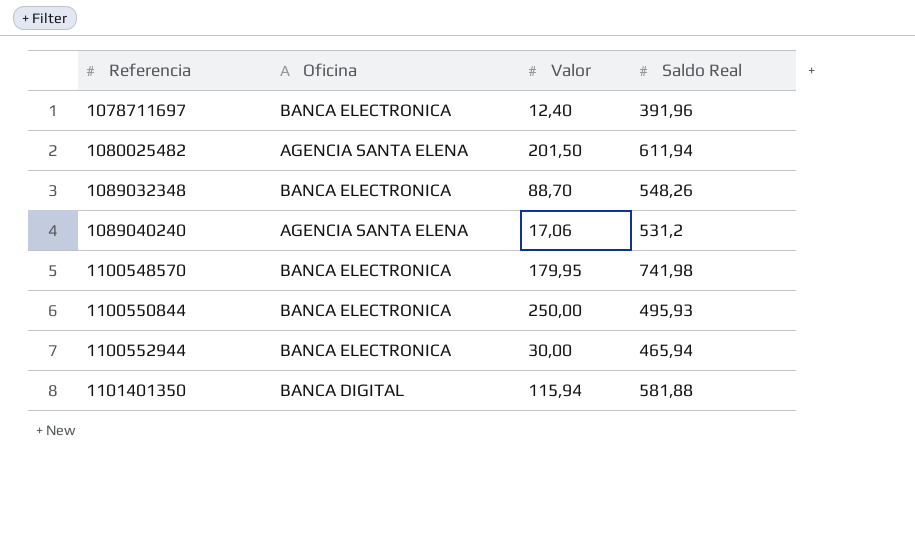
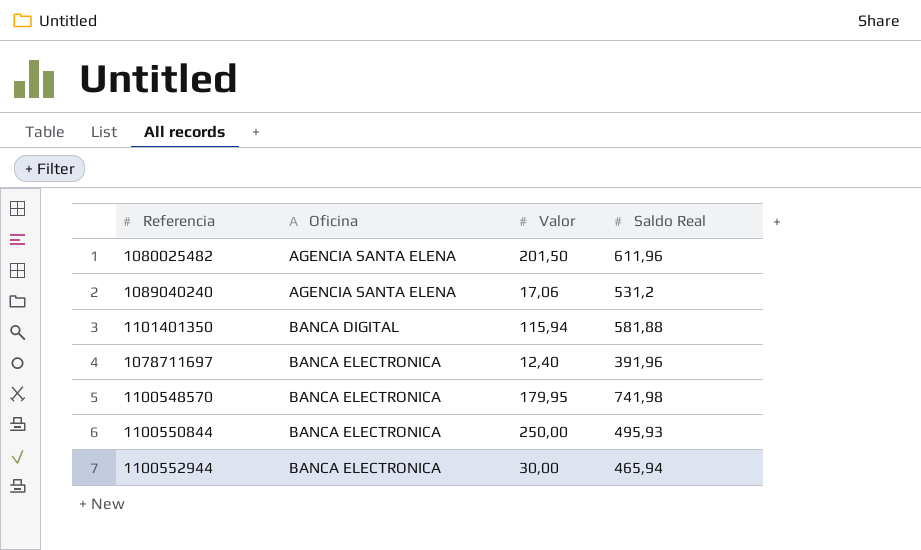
row order: Referencia ascending -> Oficina ascending
row 1089032348: BANCA ELECTRONICA | 88,70 | 548,26 -> none
1080025482 | Saldo Real: 611,94 -> 611,96

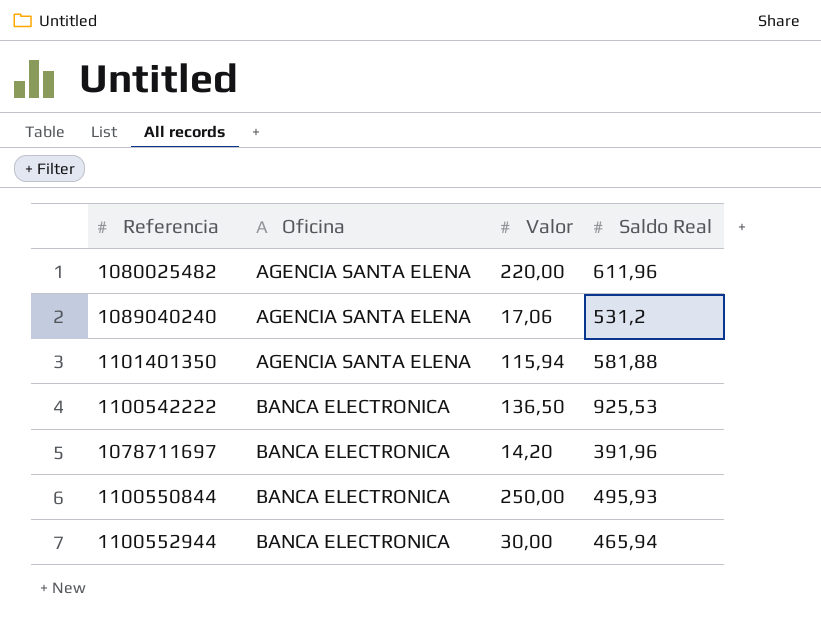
row 1100548570: BANCA ELECTRONICA | 179,95 | 741,98 -> none
1080025482 | Valor: 201,50 -> 220,00
1101401350 | Oficina: BANCA DIGITAL -> AGENCIA SANTA ELENA
row 1100542222: none -> BANCA ELECTRONICA | 136,50 | 925,53
1078711697 | Valor: 12,40 -> 14,20

